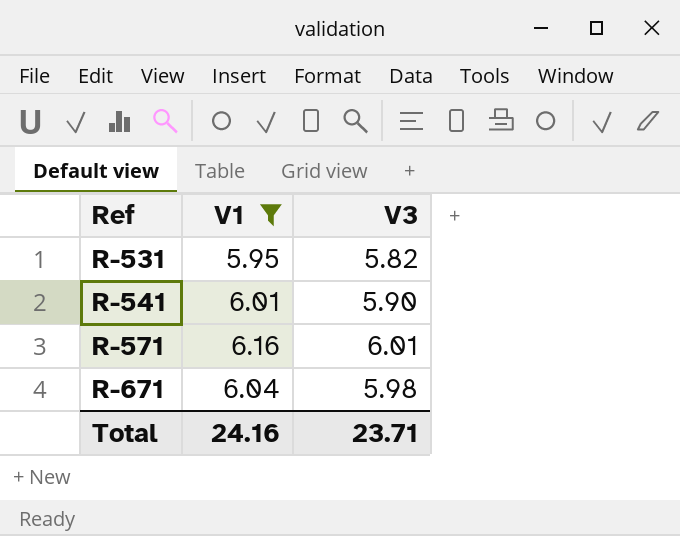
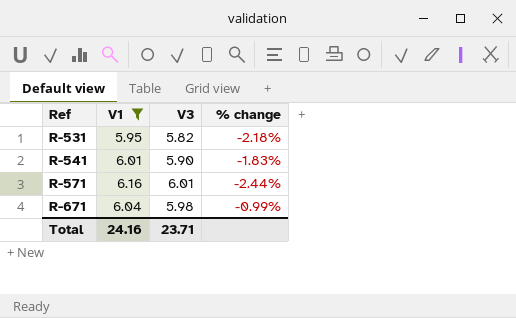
column % change | formula: none -> ([V3] - [V1]) / [V1]

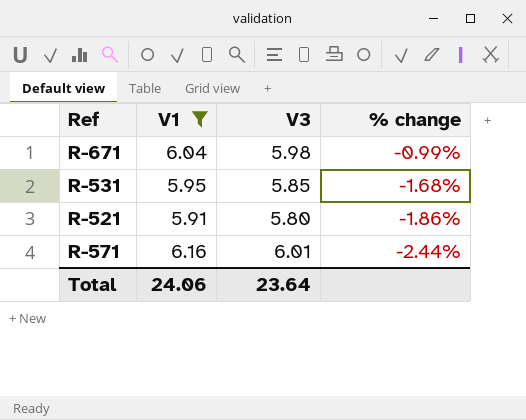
row order: Ref ascending -> % change descending
row R-541: 6.01 | 5.90 | -1.83% -> none
R-531 | V3: 5.82 -> 5.85
R-531 | % change: -2.18% -> -1.68%
row R-521: none -> 5.91 | 5.80 | -1.86%
Total | V1: 24.16 -> 24.06
Total | V3: 23.71 -> 23.64

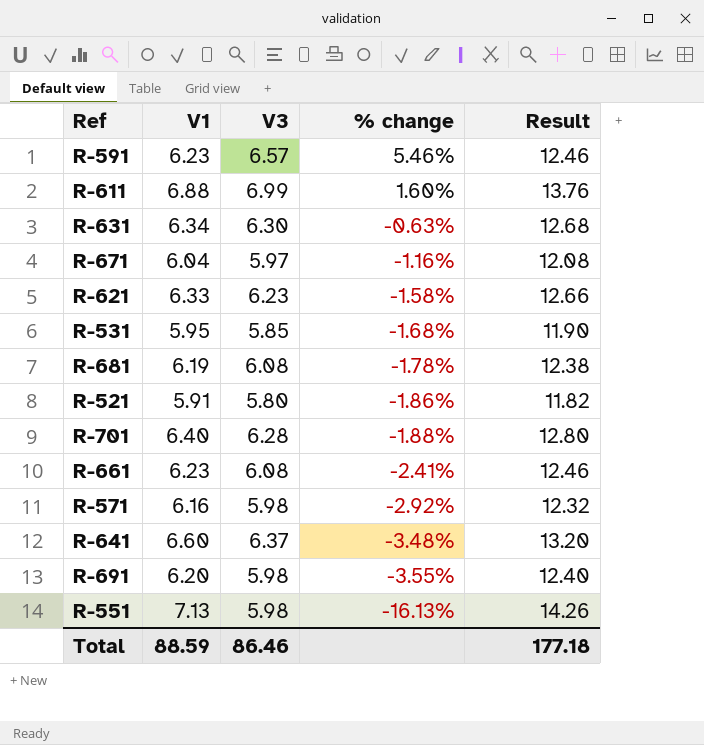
filter: V1 <= 6.16 -> none
column Result | formula: none -> [V1] * 2
R-671 | V3: 5.98 -> 5.97
R-671 | % change: -0.99% -> -1.16%
R-571 | V3: 6.01 -> 5.98
R-571 | % change: -2.44% -> -2.92%
Total | V1: 24.06 -> 88.59
Total | V3: 23.64 -> 86.46

